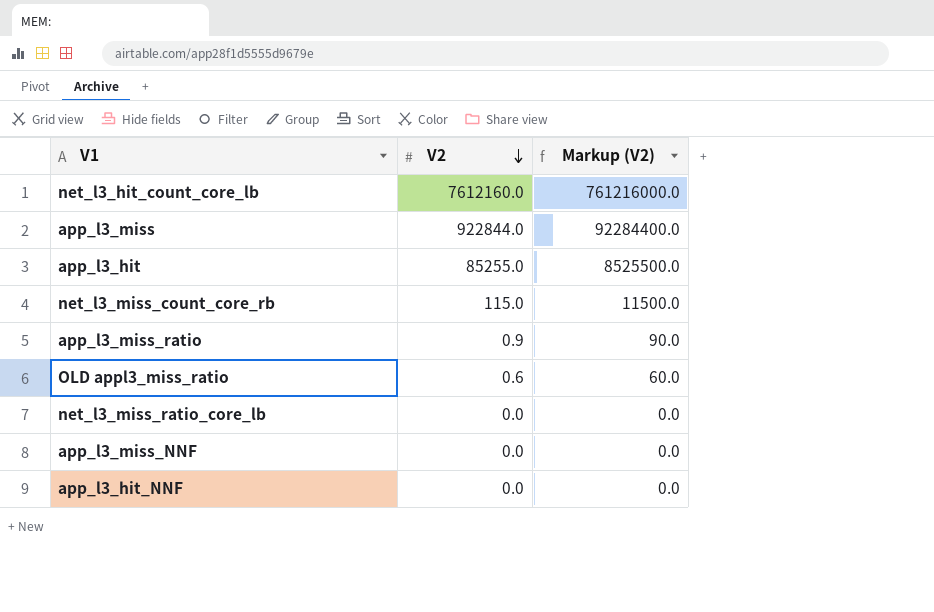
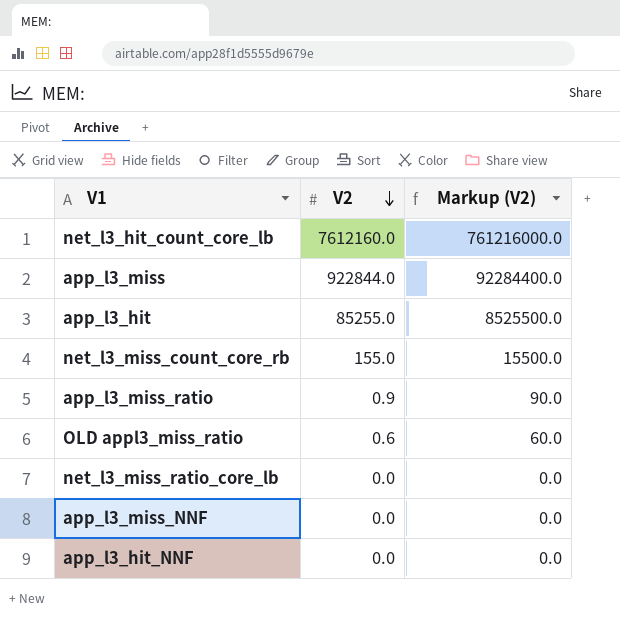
net_l3_miss_count_core_rb | V2: 115.0 -> 155.0
net_l3_miss_count_core_rb | Markup (V2): 11500.0 -> 15500.0

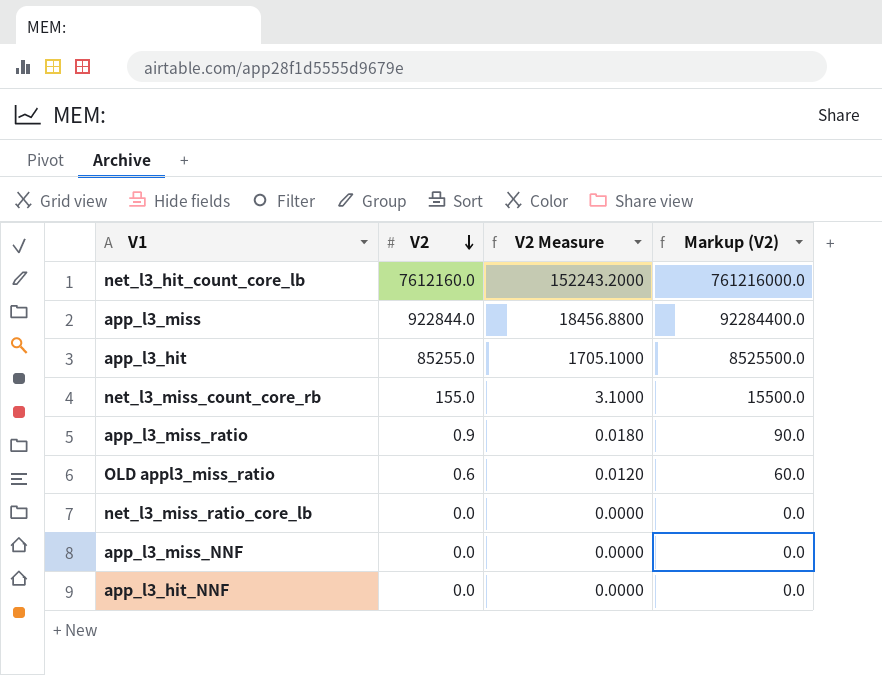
column V2 Measure | formula: none -> [V2] * 0.02

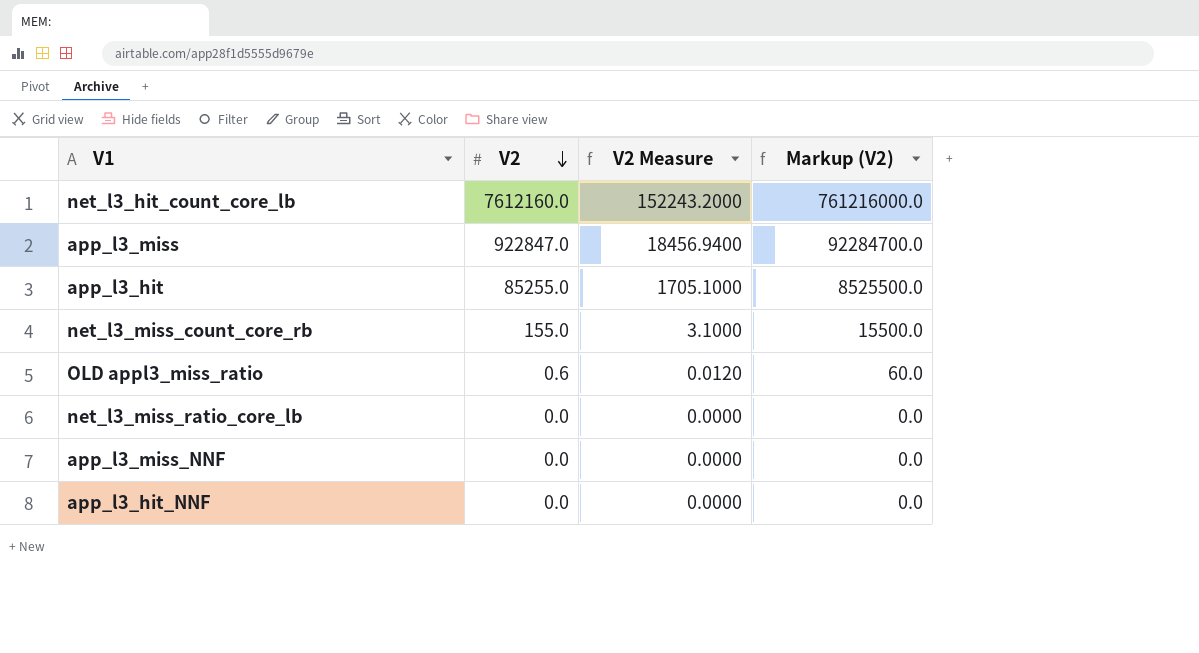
row app_l3_miss_ratio: 0.9 | 0.0180 | 90.0 -> none
app_l3_miss | V2: 922844.0 -> 922847.0
app_l3_miss | V2 Measure: 18456.8800 -> 18456.9400
app_l3_miss | Markup (V2): 92284400.0 -> 92284700.0

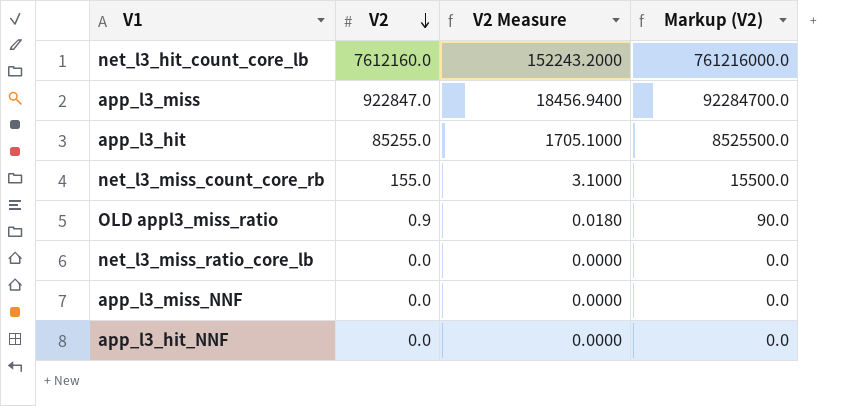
OLD appl3_miss_ratio | V2: 0.6 -> 0.9
OLD appl3_miss_ratio | V2 Measure: 0.0120 -> 0.0180
OLD appl3_miss_ratio | Markup (V2): 60.0 -> 90.0

